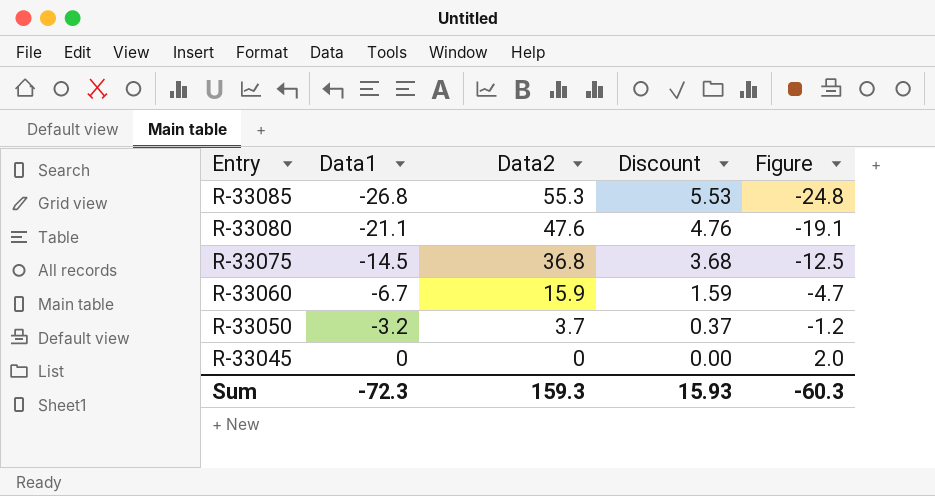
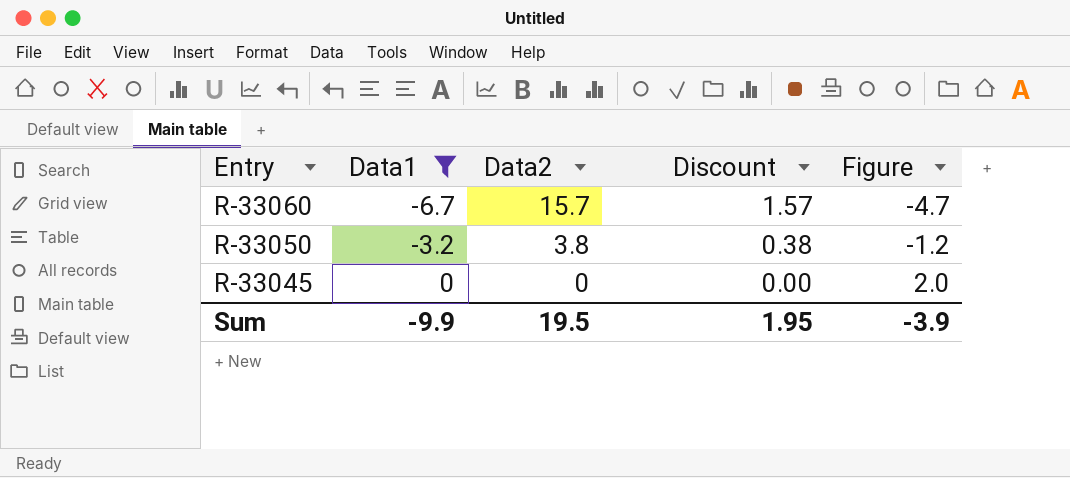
filter: none -> Data1 >= -6.7
R-33060 | Data2: 15.9 -> 15.7
R-33060 | Discount: 1.59 -> 1.57
R-33050 | Data2: 3.7 -> 3.8
R-33050 | Discount: 0.37 -> 0.38
Sum | Data1: -72.3 -> -9.9
Sum | Data2: 159.3 -> 19.5
Sum | Discount: 15.93 -> 1.95
Sum | Figure: -60.3 -> -3.9

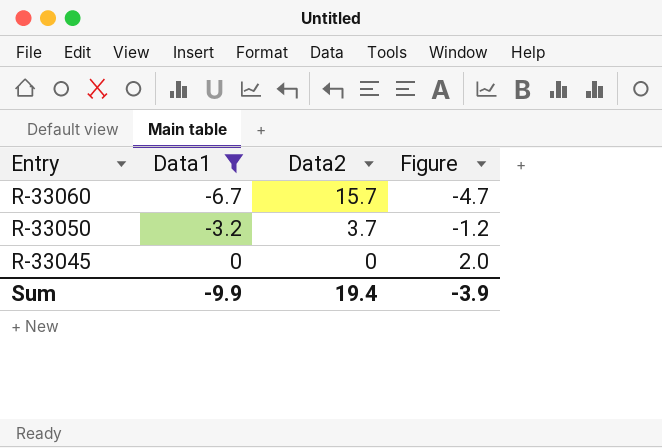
column Discount | formula: [Data2] * 0.1 -> none
R-33050 | Data2: 3.8 -> 3.7
Sum | Data2: 19.5 -> 19.4

